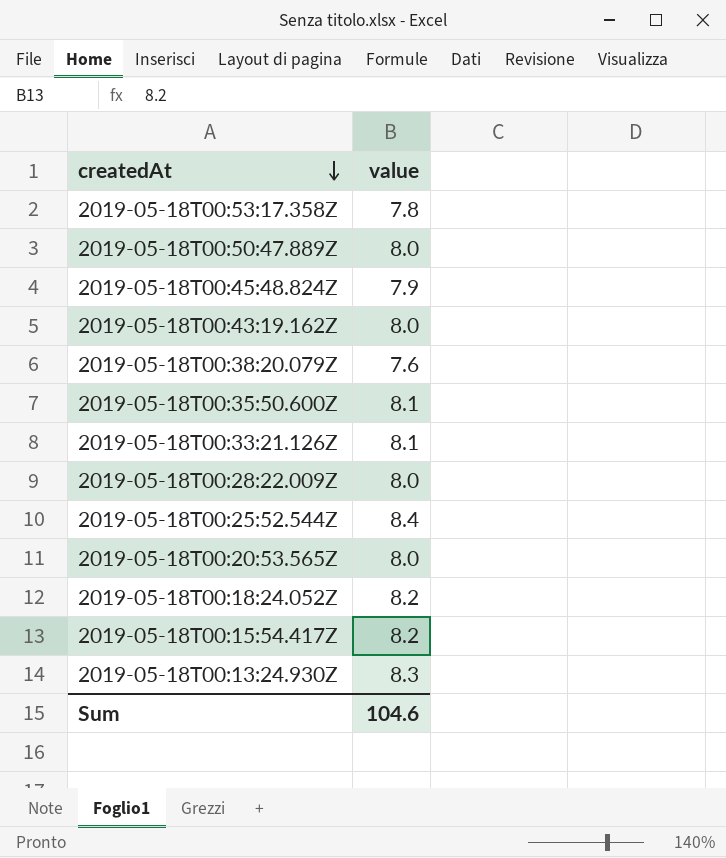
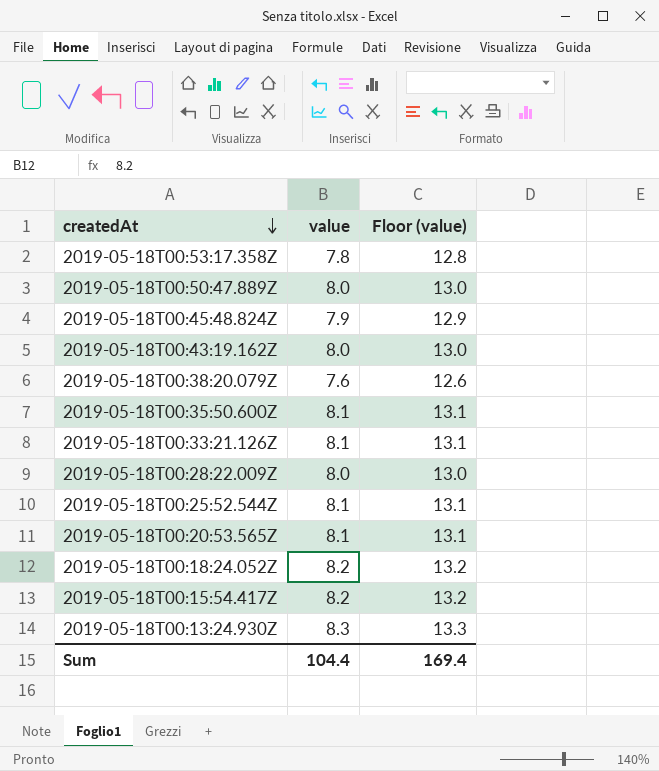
column Floor (value) | formula: none -> [value] + 5
2019-05-18T00:25:52.544Z | value: 8.4 -> 8.1
2019-05-18T00:20:53.565Z | value: 8.0 -> 8.1
Sum | value: 104.6 -> 104.4

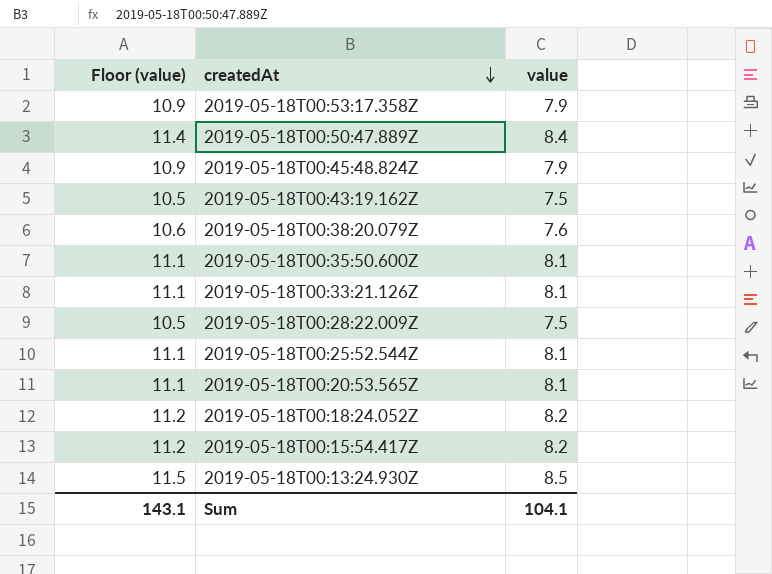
column Floor (value) | formula: [value] + 5 -> [value] + 3
column Floor (value) | position: 3 -> 1
2019-05-18T00:53:17.358Z | value: 7.8 -> 7.9
2019-05-18T00:50:47.889Z | value: 8.0 -> 8.4
2019-05-18T00:43:19.162Z | value: 8.0 -> 7.5
2019-05-18T00:28:22.009Z | value: 8.0 -> 7.5
2019-05-18T00:13:24.930Z | value: 8.3 -> 8.5
Sum | Floor (value): 169.4 -> 143.1
Sum | value: 104.4 -> 104.1

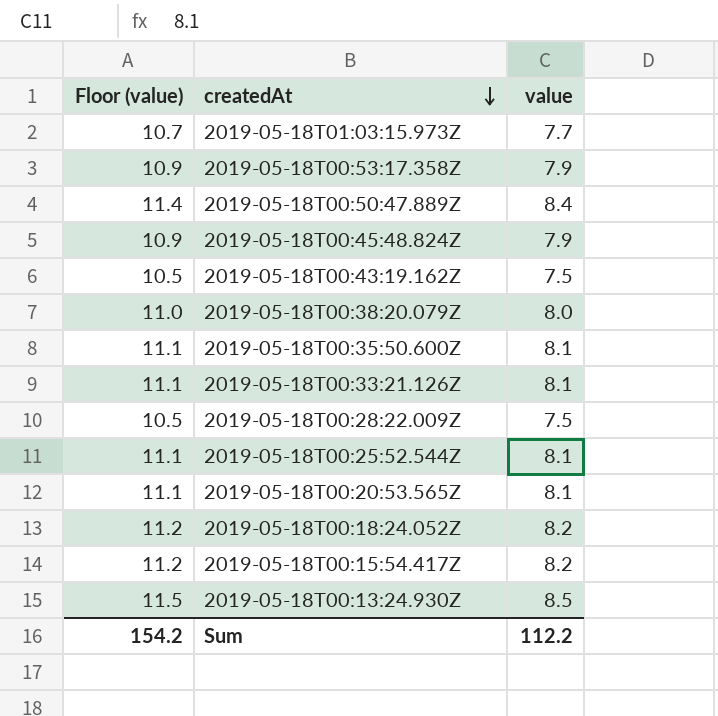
row 2019-05-18T01:03:15.973Z: none -> 10.7 | 7.7
2019-05-18T00:38:20.079Z | Floor (value): 10.6 -> 11.0
2019-05-18T00:38:20.079Z | value: 7.6 -> 8.0
Sum | Floor (value): 143.1 -> 154.2
Sum | value: 104.1 -> 112.2

